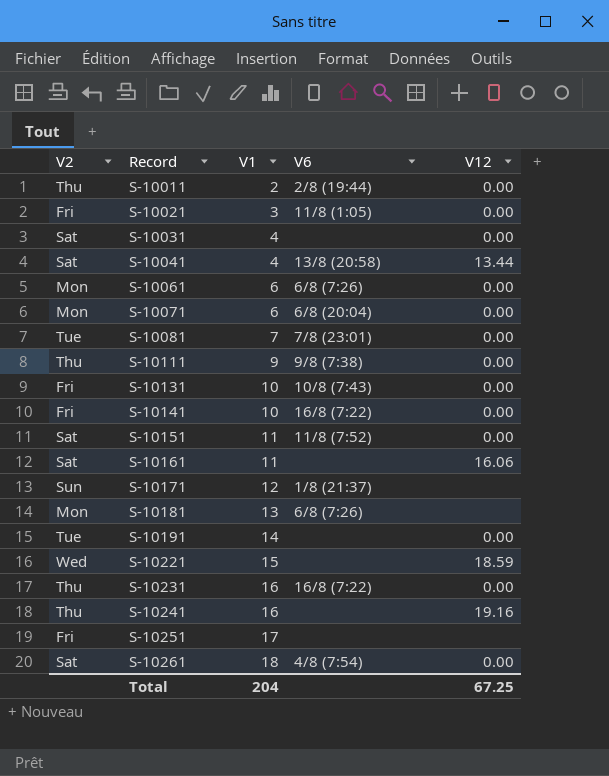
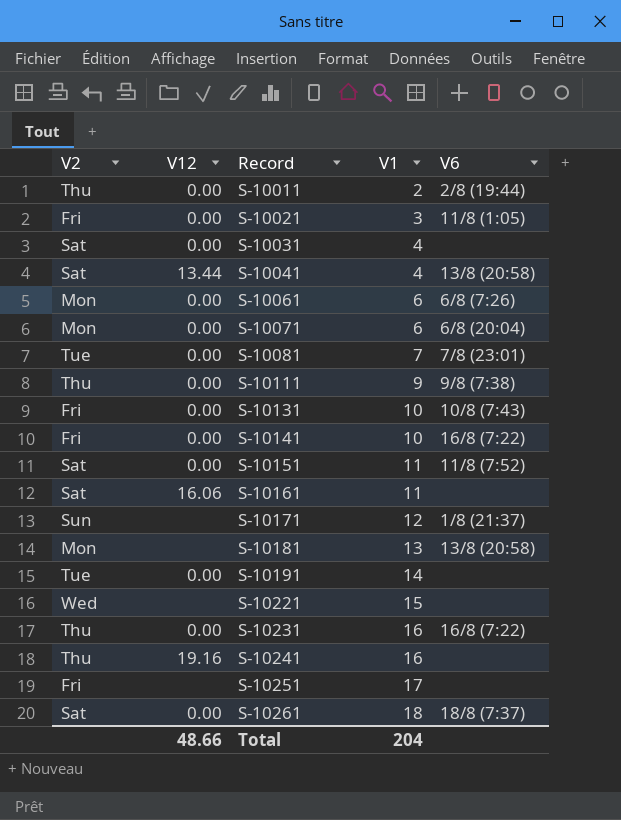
column V12 | position: 5 -> 2
S-10181 | V6: 6/8 (7:26) -> 13/8 (20:58)
S-10221 | V12: 18.59 -> none
S-10261 | V6: 4/8 (7:54) -> 18/8 (7:37)
Total | V12: 67.25 -> 48.66

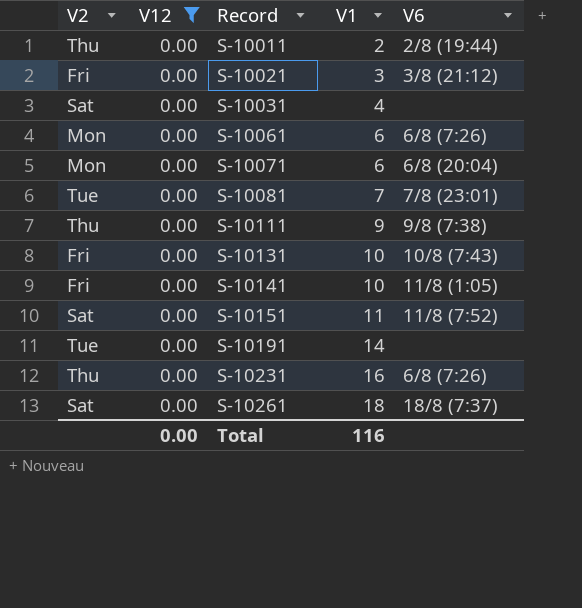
filter: none -> V12 = 0.00
S-10021 | V6: 11/8 (1:05) -> 3/8 (21:12)
S-10141 | V6: 16/8 (7:22) -> 11/8 (1:05)
S-10231 | V6: 16/8 (7:22) -> 6/8 (7:26)
Total | V12: 48.66 -> 0.00
Total | V1: 204 -> 116

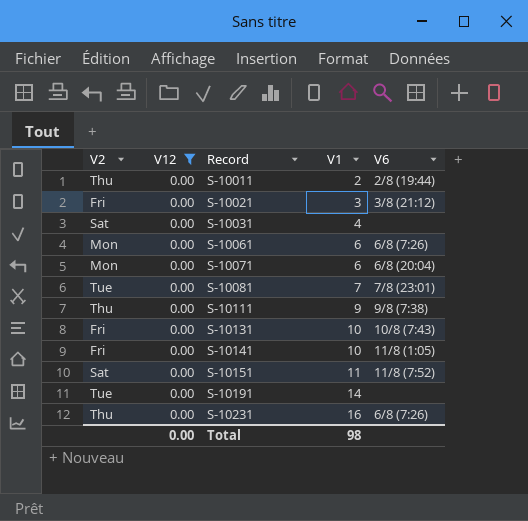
row S-10261: Sat | 0.00 | 18 | 18/8 (7:37) -> none
Total | V1: 116 -> 98

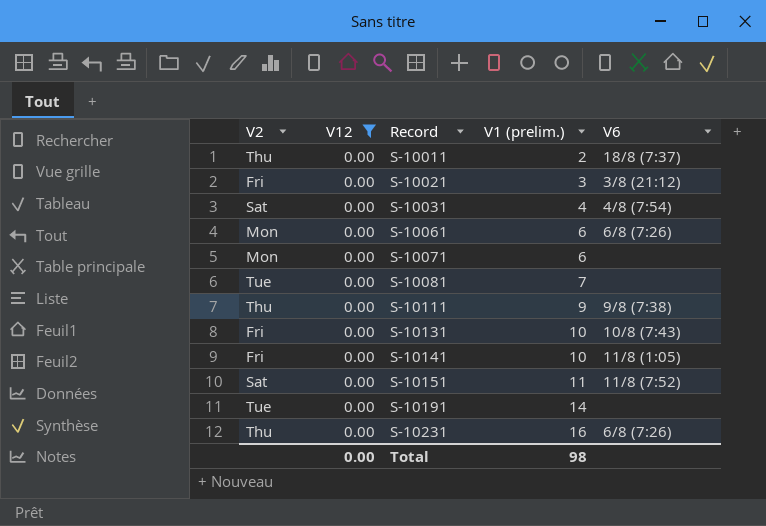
column name: V1 -> V1 (prelim.)
S-10011 | V6: 2/8 (19:44) -> 18/8 (7:37)
S-10031 | V6: none -> 4/8 (7:54)
S-10071 | V6: 6/8 (20:04) -> none
S-10081 | V6: 7/8 (23:01) -> none

